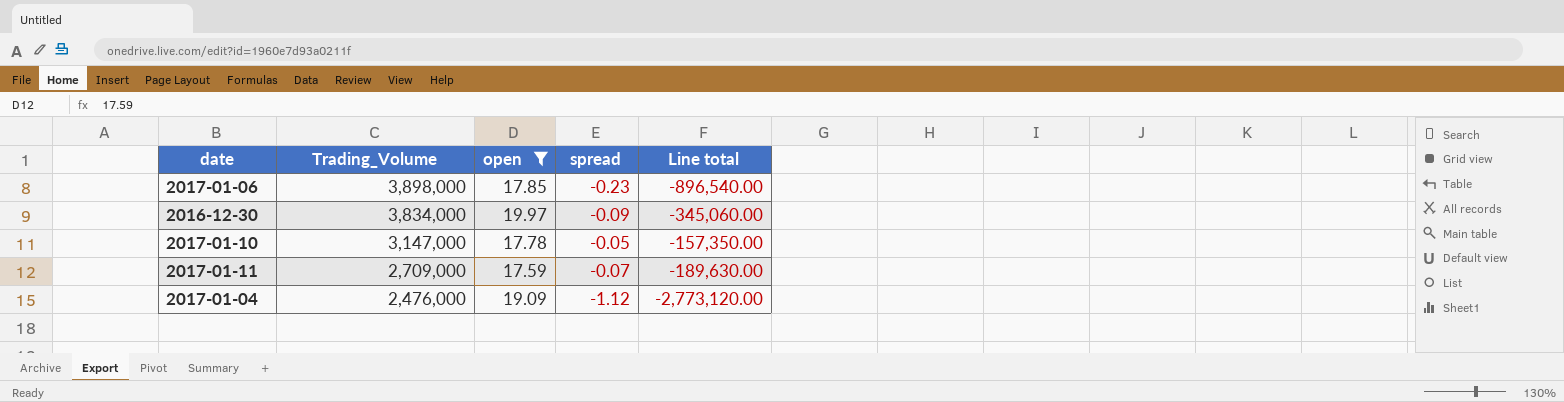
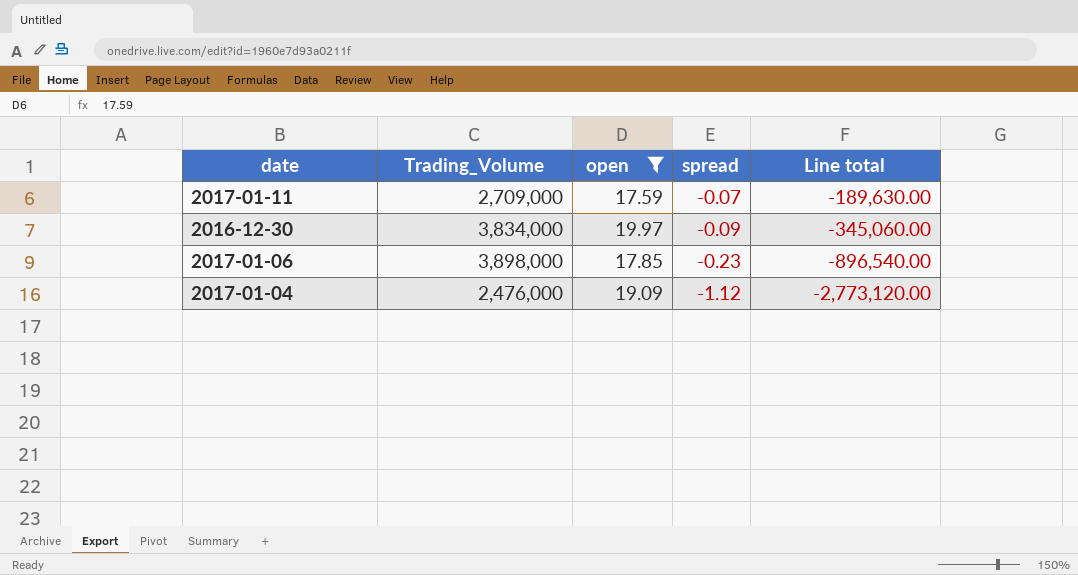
row order: Trading_Volume descending -> spread descending
row 2017-01-10: 3,147,000 | 17.78 | -0.05 | -157,350.00 -> none

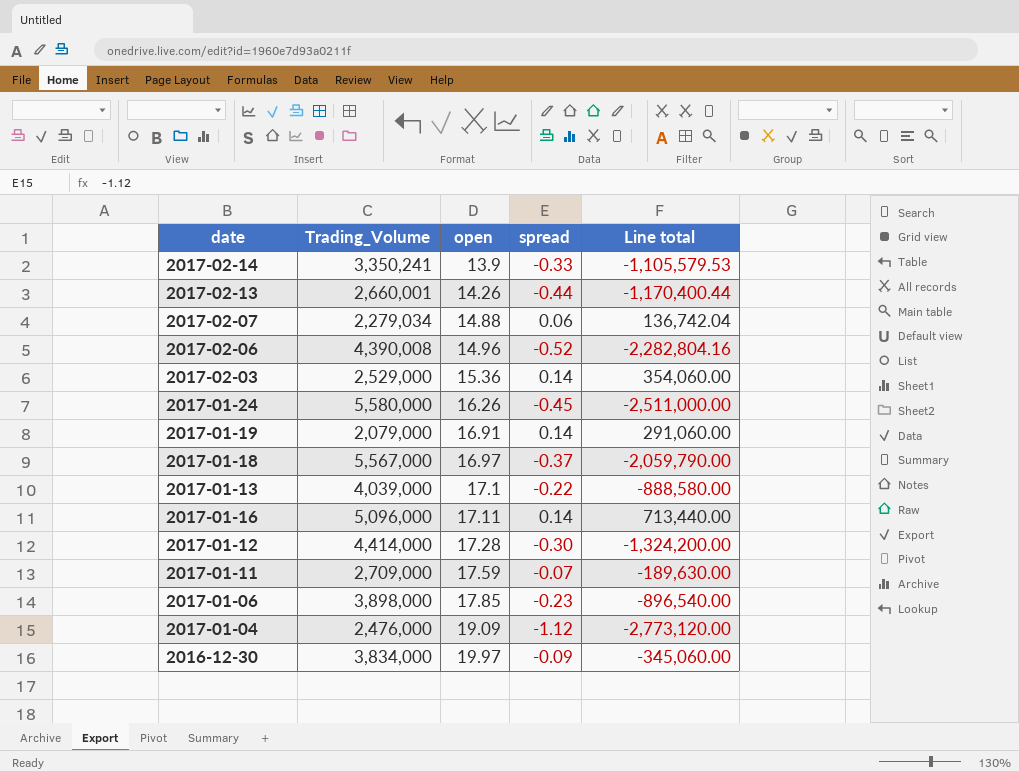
filter: open >= 17.59 -> none
row order: spread descending -> open ascending

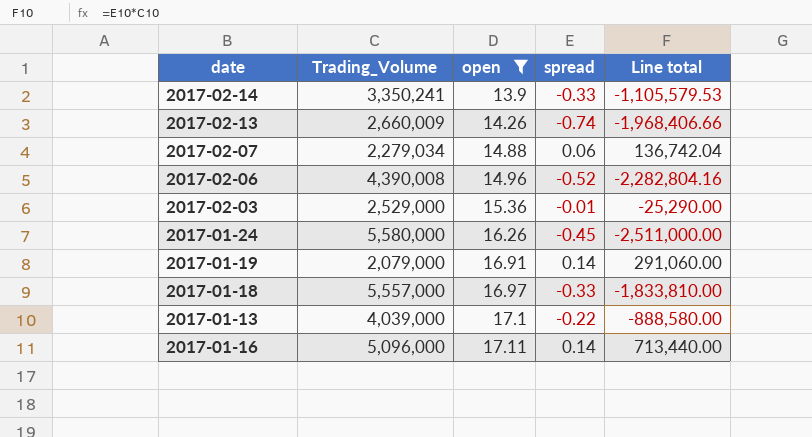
filter: none -> open <= 17.11
2017-02-13 | Trading_Volume: 2,660,001 -> 2,660,009
2017-02-13 | spread: -0.44 -> -0.74
2017-02-13 | Line total: -1,170,400.44 -> -1,968,406.66
2017-02-03 | spread: 0.14 -> -0.01
2017-02-03 | Line total: 354,060.00 -> -25,290.00
2017-01-18 | Trading_Volume: 5,567,000 -> 5,557,000
2017-01-18 | spread: -0.37 -> -0.33
2017-01-18 | Line total: -2,059,790.00 -> -1,833,810.00

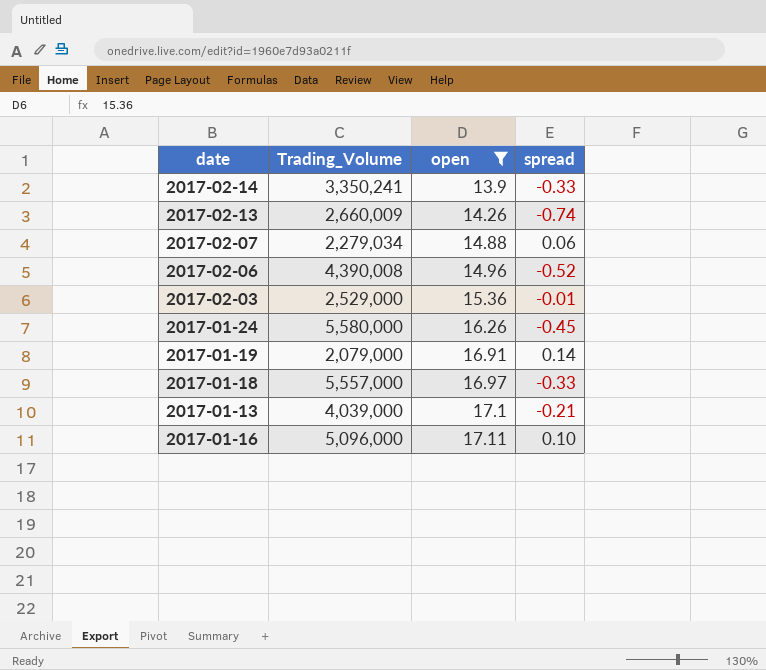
column Line total | formula: [Trading_Volume] * [spread] -> none
2017-01-13 | spread: -0.22 -> -0.21
2017-01-16 | spread: 0.14 -> 0.10

